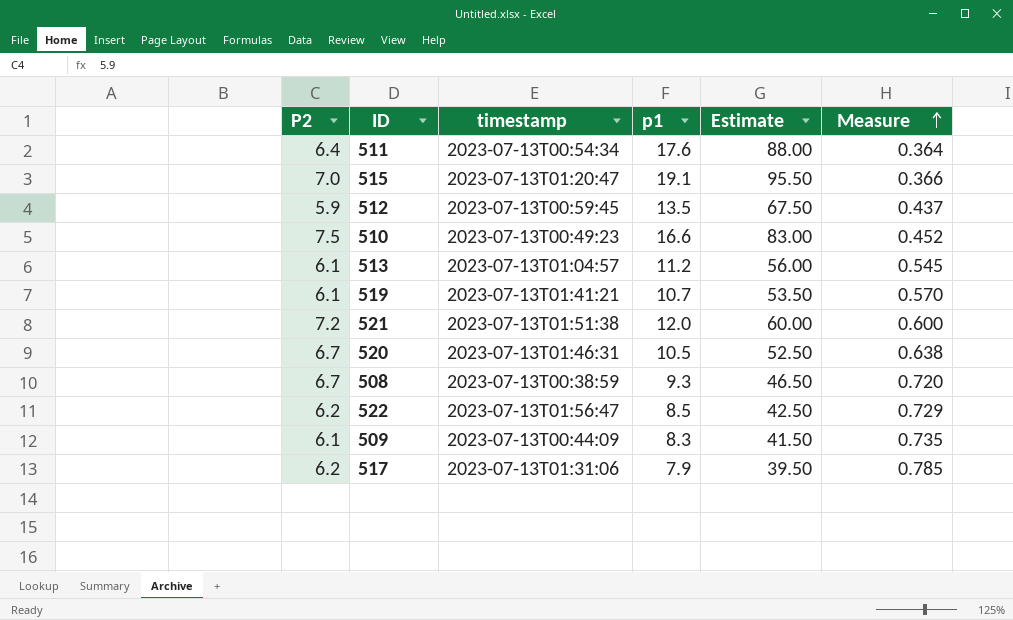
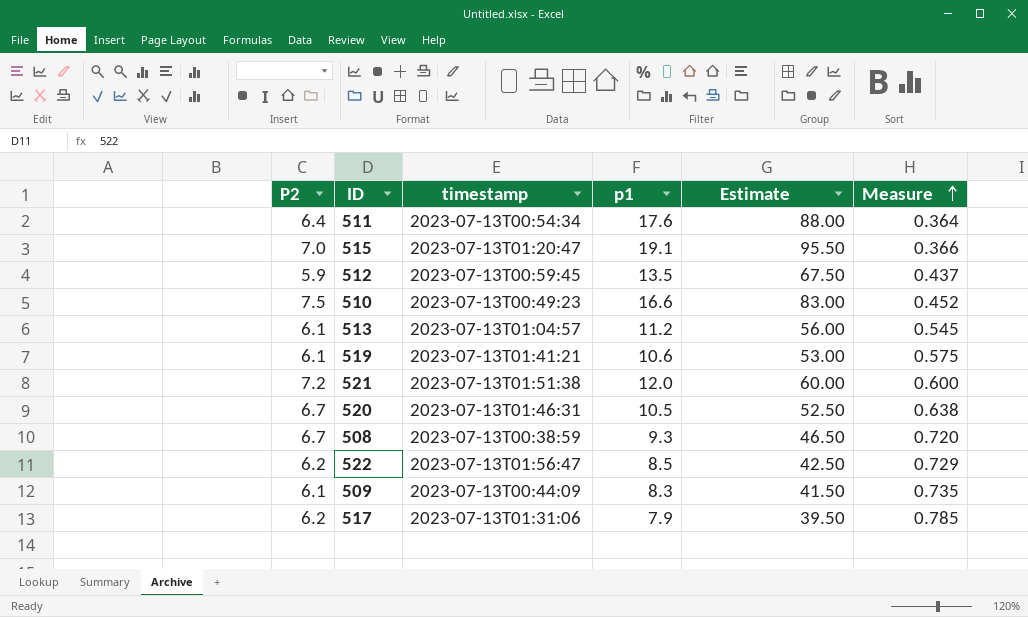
519 | p1: 10.7 -> 10.6
519 | Estimate: 53.50 -> 53.00
519 | Measure: 0.570 -> 0.575

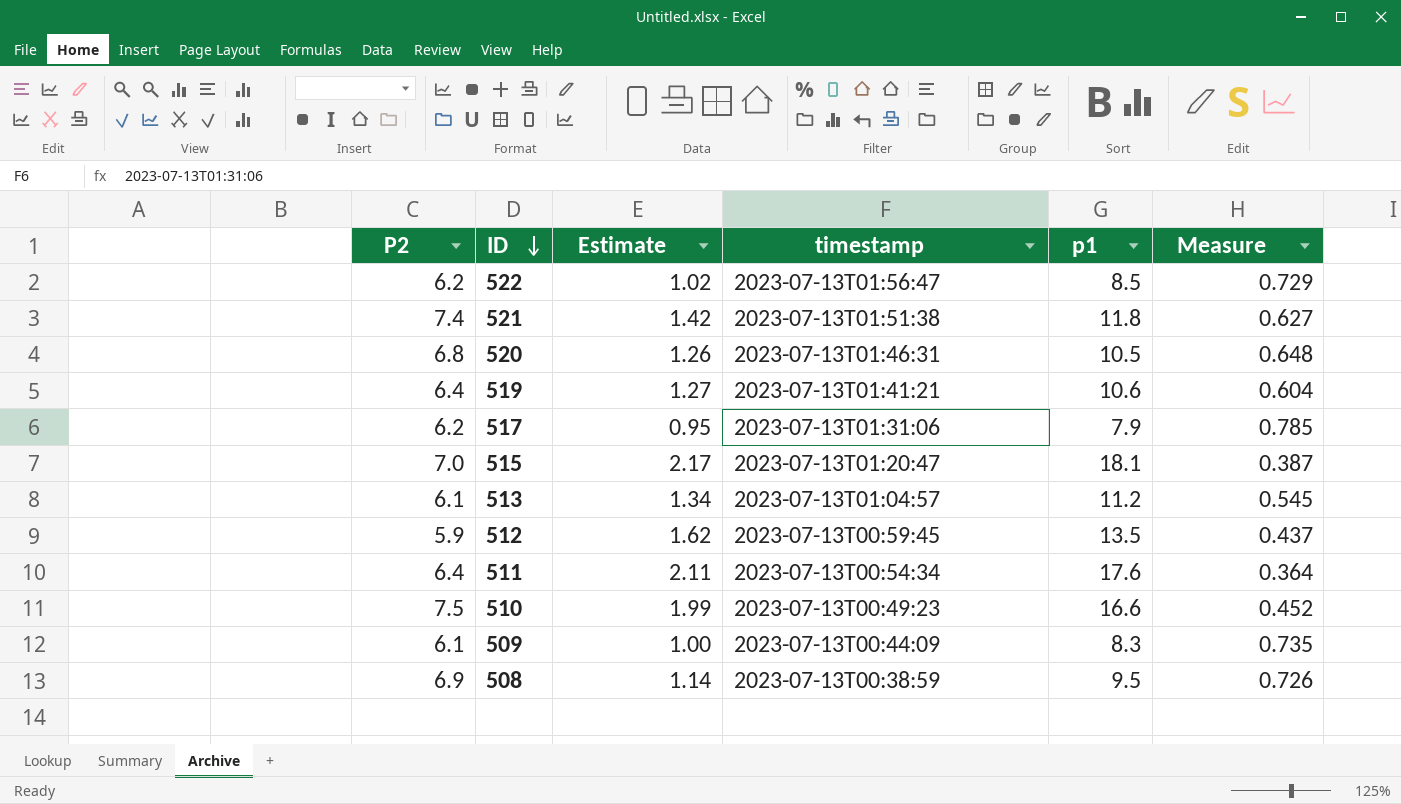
row order: Measure ascending -> ID descending
column Estimate | formula: [p1] * 5 -> [p1] * 0.12
column Estimate | position: 5 -> 3
521 | P2: 7.2 -> 7.4
521 | p1: 12.0 -> 11.8
521 | Measure: 0.600 -> 0.627
520 | P2: 6.7 -> 6.8
520 | Measure: 0.638 -> 0.648
519 | P2: 6.1 -> 6.4
519 | Measure: 0.575 -> 0.604
515 | p1: 19.1 -> 18.1
515 | Measure: 0.366 -> 0.387
508 | P2: 6.7 -> 6.9
508 | p1: 9.3 -> 9.5
508 | Measure: 0.720 -> 0.726

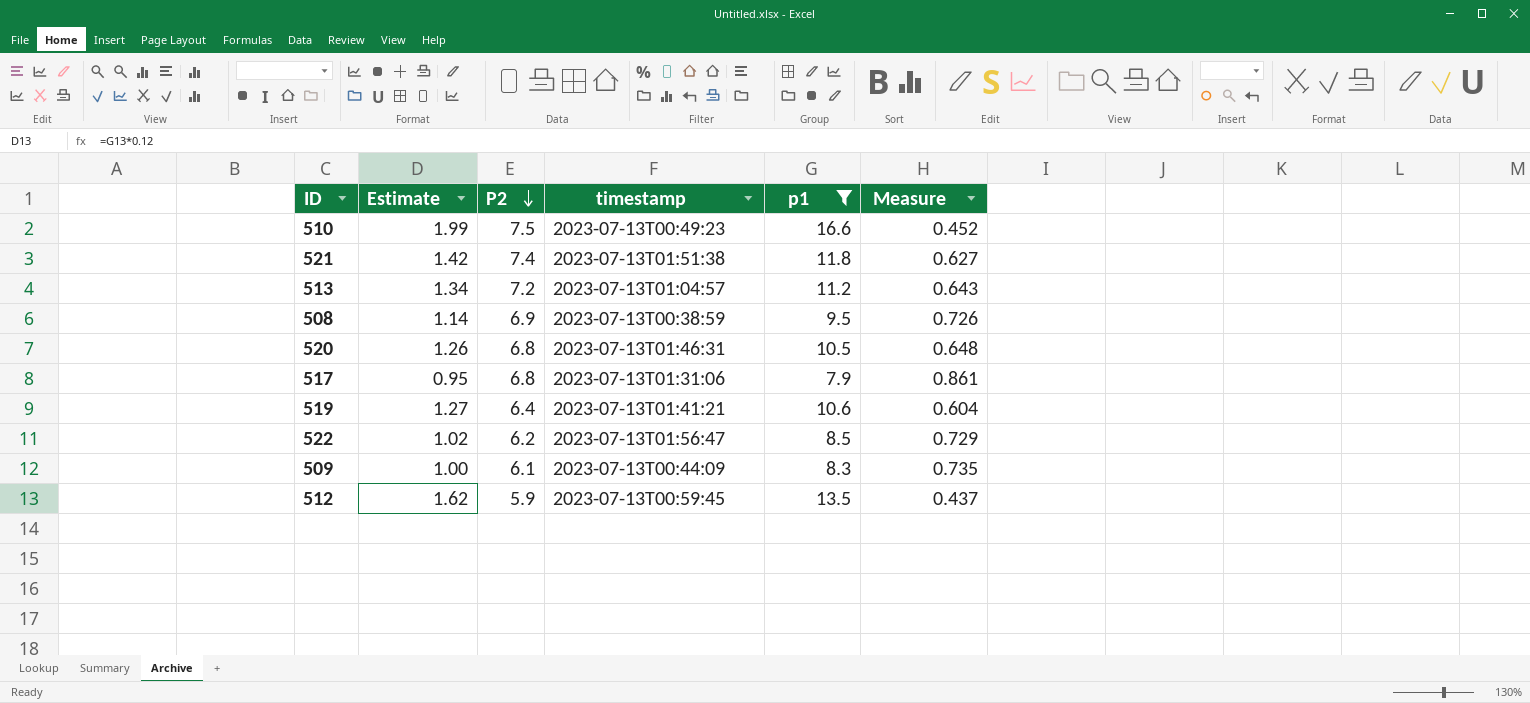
filter: none -> p1 <= 16.6
row order: ID descending -> P2 descending
column P2 | position: 1 -> 3
513 | P2: 6.1 -> 7.2
513 | Measure: 0.545 -> 0.643
517 | P2: 6.2 -> 6.8
517 | Measure: 0.785 -> 0.861

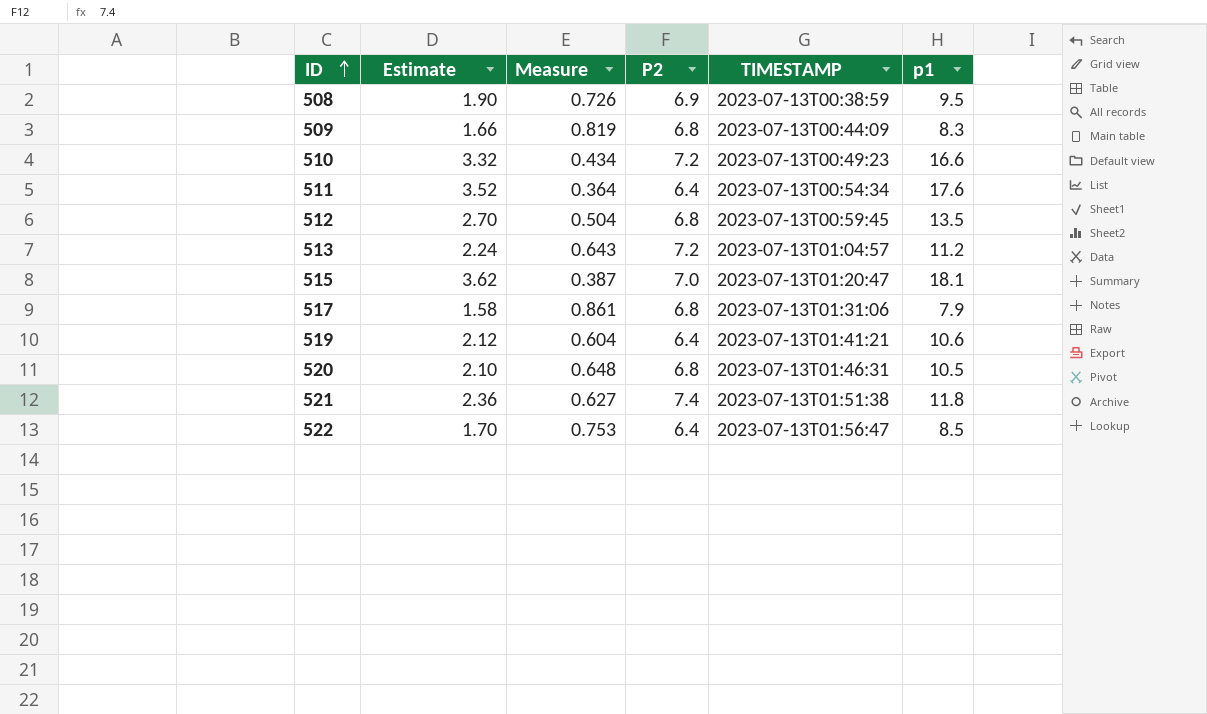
filter: p1 <= 16.6 -> none
row order: P2 descending -> ID ascending
column Estimate | formula: [p1] * 0.12 -> [p1] * 0.2
column Measure | position: 6 -> 3
column name: timestamp -> TIMESTAMP
509 | Measure: 0.735 -> 0.819
509 | P2: 6.1 -> 6.8
510 | Measure: 0.452 -> 0.434
510 | P2: 7.5 -> 7.2
512 | Measure: 0.437 -> 0.504
512 | P2: 5.9 -> 6.8
522 | Measure: 0.729 -> 0.753
522 | P2: 6.2 -> 6.4

